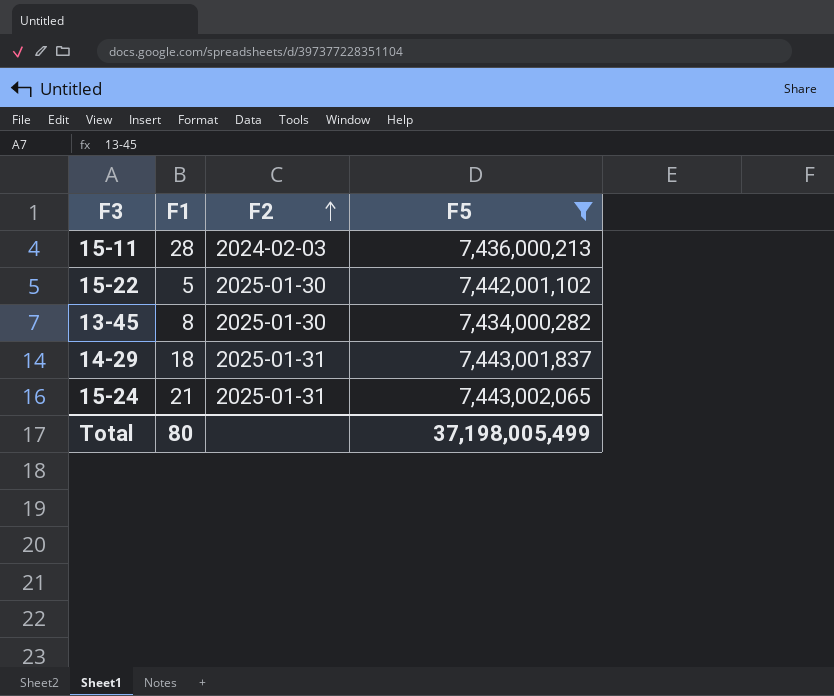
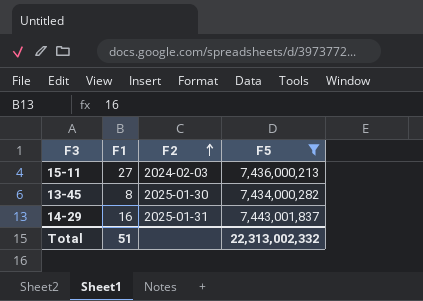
row 15-22: 5 | 2025-01-30 | 7,442,001,102 -> none
row 15-24: 21 | 2025-01-31 | 7,443,002,065 -> none
15-11 | F1: 28 -> 27
14-29 | F1: 18 -> 16
Total | F1: 80 -> 51
Total | F5: 37,198,005,499 -> 22,313,002,332

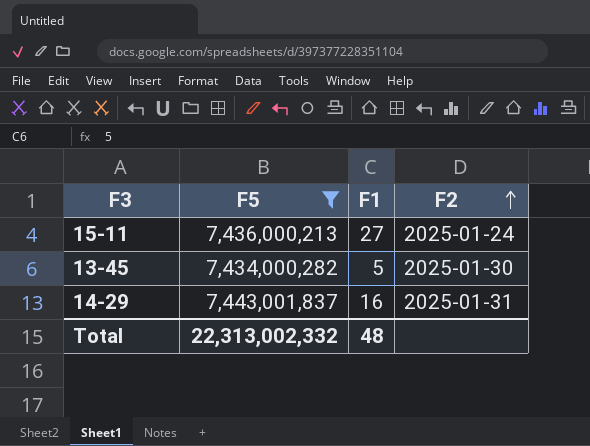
column F5 | position: 4 -> 2
15-11 | F2: 2024-02-03 -> 2025-01-24
13-45 | F1: 8 -> 5
Total | F1: 51 -> 48

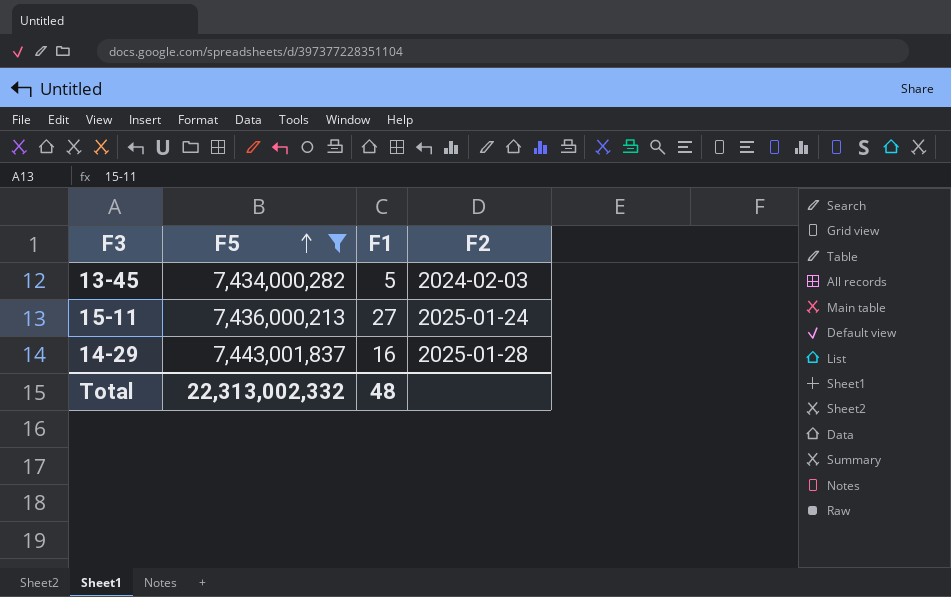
row order: F2 ascending -> F5 ascending
13-45 | F2: 2025-01-30 -> 2024-02-03
14-29 | F2: 2025-01-31 -> 2025-01-28

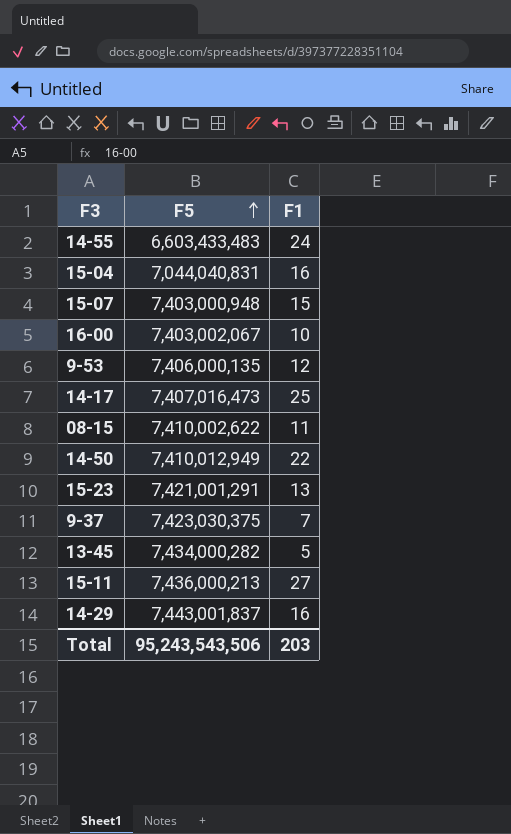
filter: F5 >= 7,434,000,282 -> none
column F2 | position: 4 -> none
Total | F5: 22,313,002,332 -> 95,243,543,506
Total | F1: 48 -> 203

